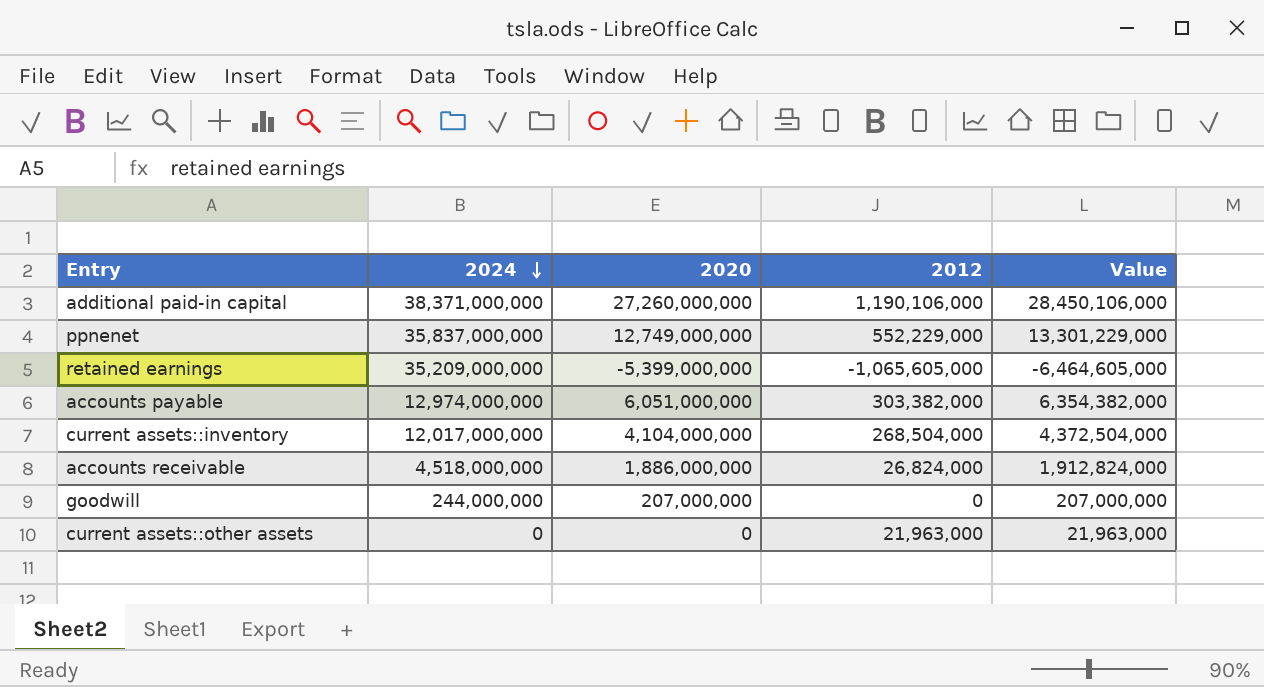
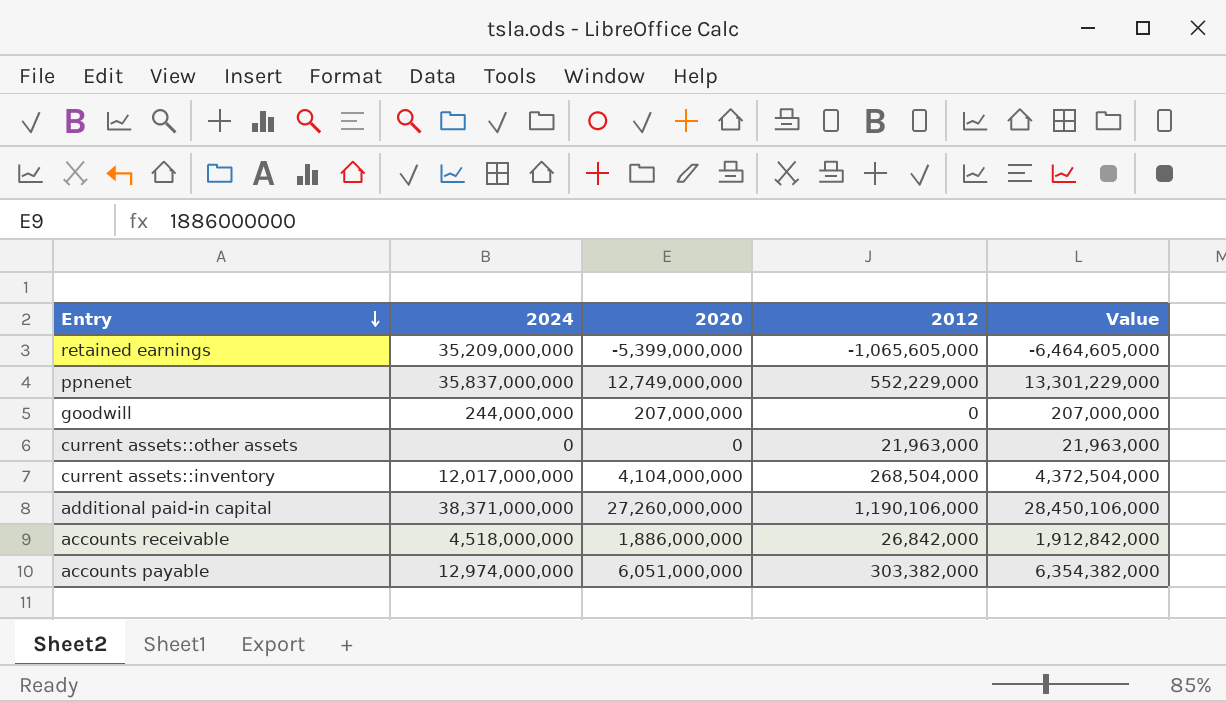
row order: 2024 descending -> Entry descending
accounts receivable | 2012: 26,824,000 -> 26,842,000
accounts receivable | Value: 1,912,824,000 -> 1,912,842,000

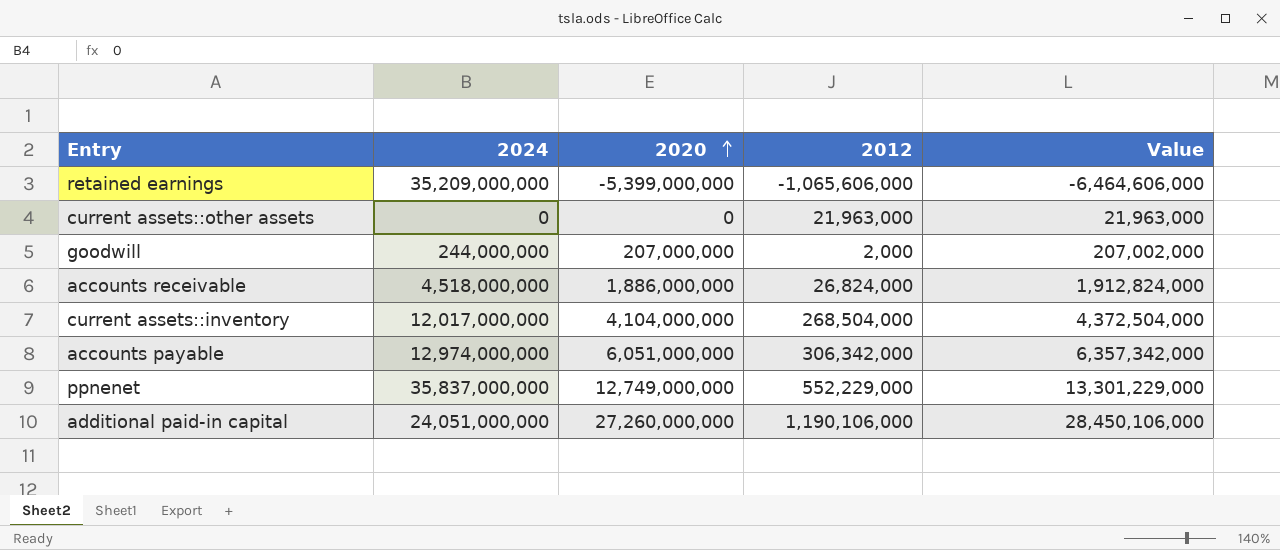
row order: Entry descending -> 2020 ascending
retained earnings | 2012: -1,065,605,000 -> -1,065,606,000
retained earnings | Value: -6,464,605,000 -> -6,464,606,000
goodwill | 2012: 0 -> 2,000
goodwill | Value: 207,000,000 -> 207,002,000
accounts receivable | 2012: 26,842,000 -> 26,824,000
accounts receivable | Value: 1,912,842,000 -> 1,912,824,000
accounts payable | 2012: 303,382,000 -> 306,342,000
accounts payable | Value: 6,354,382,000 -> 6,357,342,000
additional paid-in capital | 2024: 38,371,000,000 -> 24,051,000,000

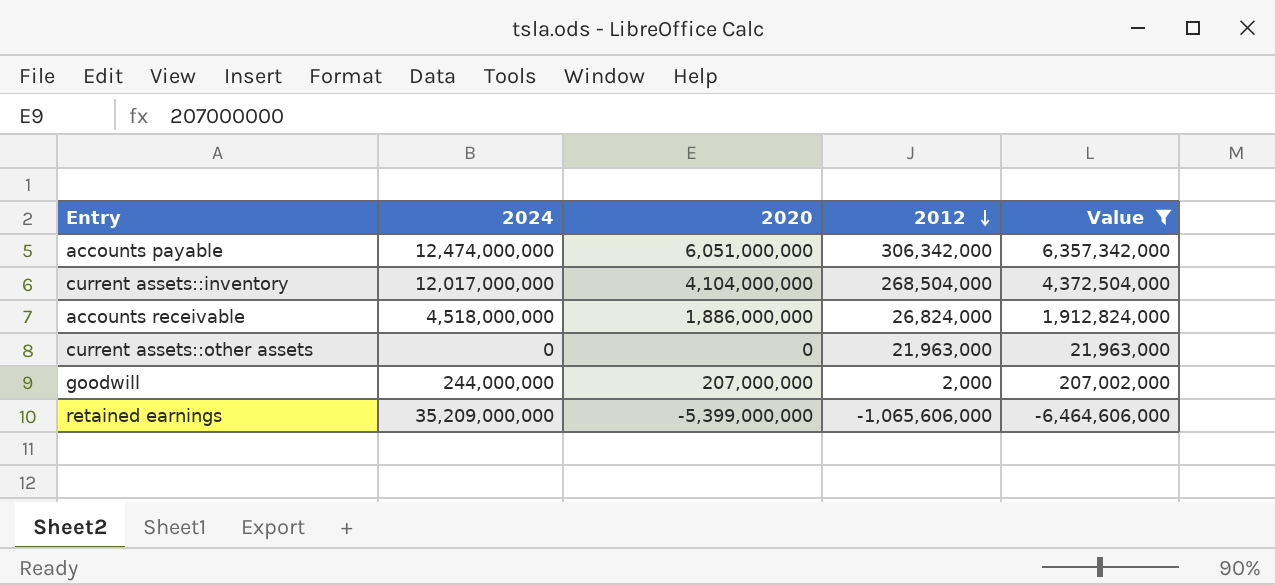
filter: none -> Value <= 6,357,342,000
row order: 2020 ascending -> 2012 descending
accounts payable | 2024: 12,974,000,000 -> 12,474,000,000

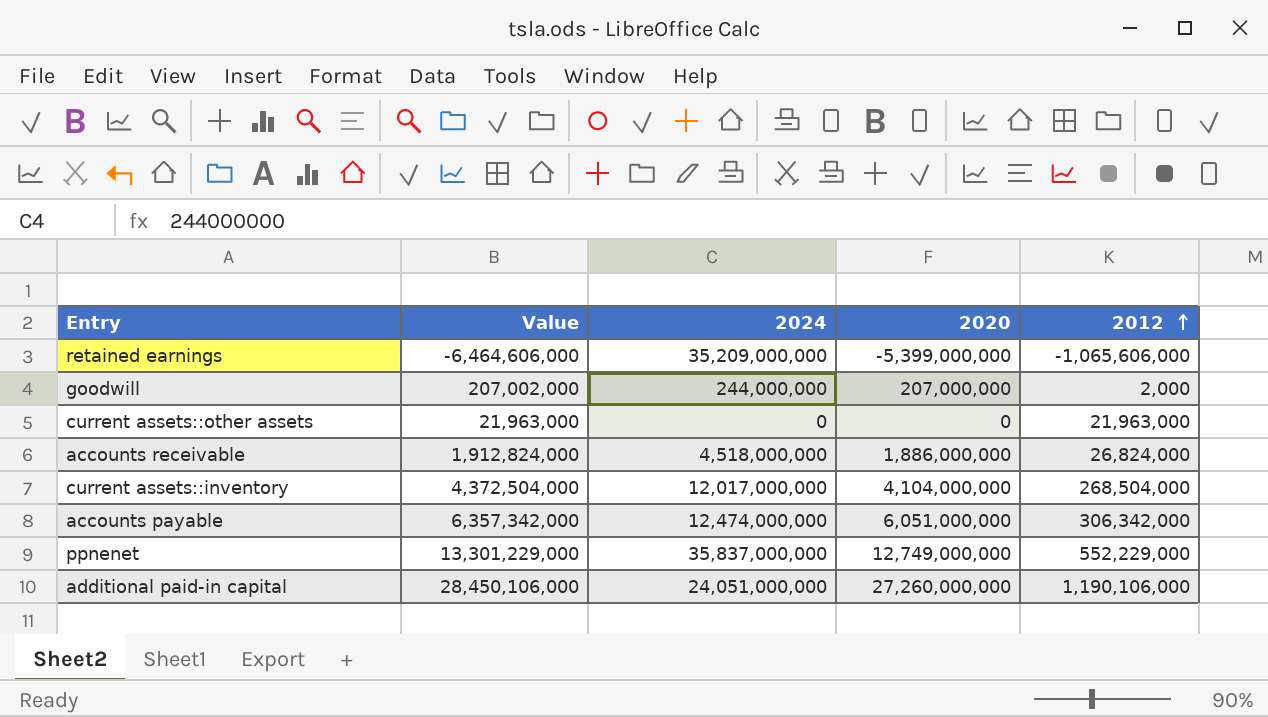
filter: Value <= 6,357,342,000 -> none
row order: 2012 descending -> 2012 ascending
column Value | position: 5 -> 2

